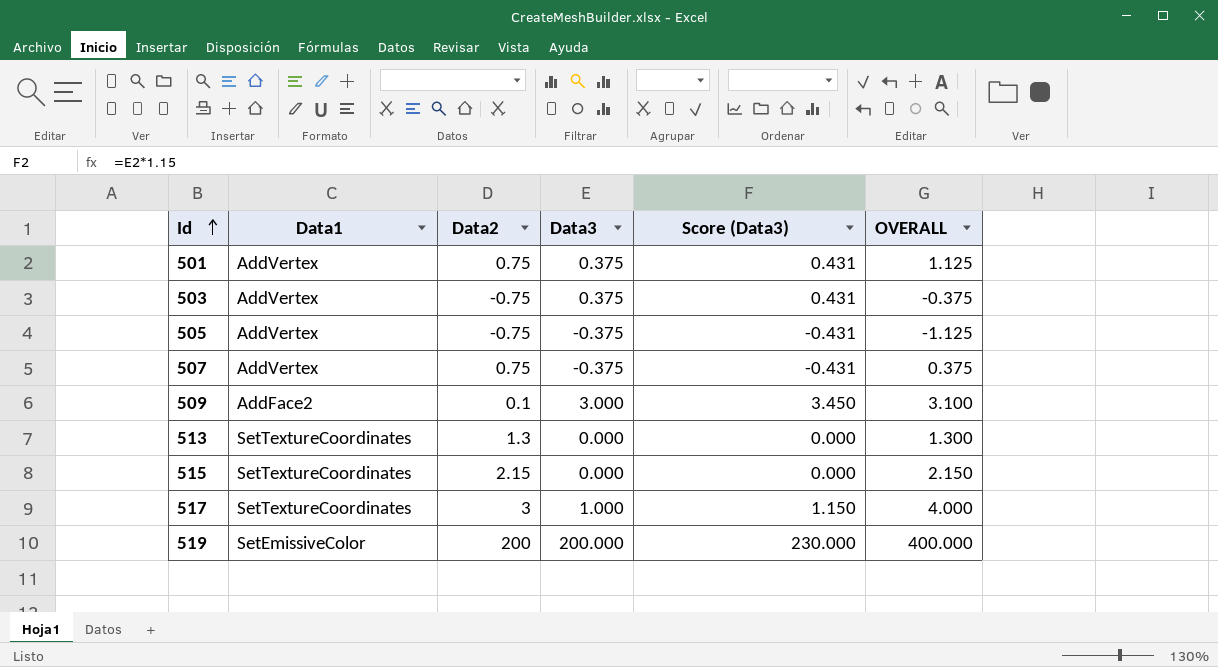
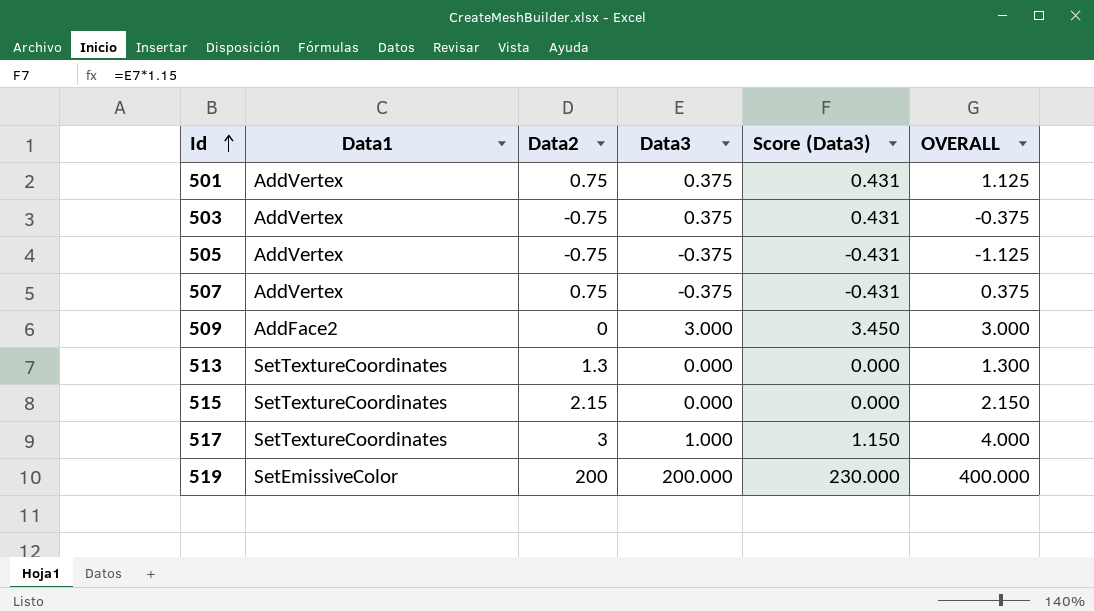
509 | Data2: 0.1 -> 0
509 | OVERALL: 3.100 -> 3.000

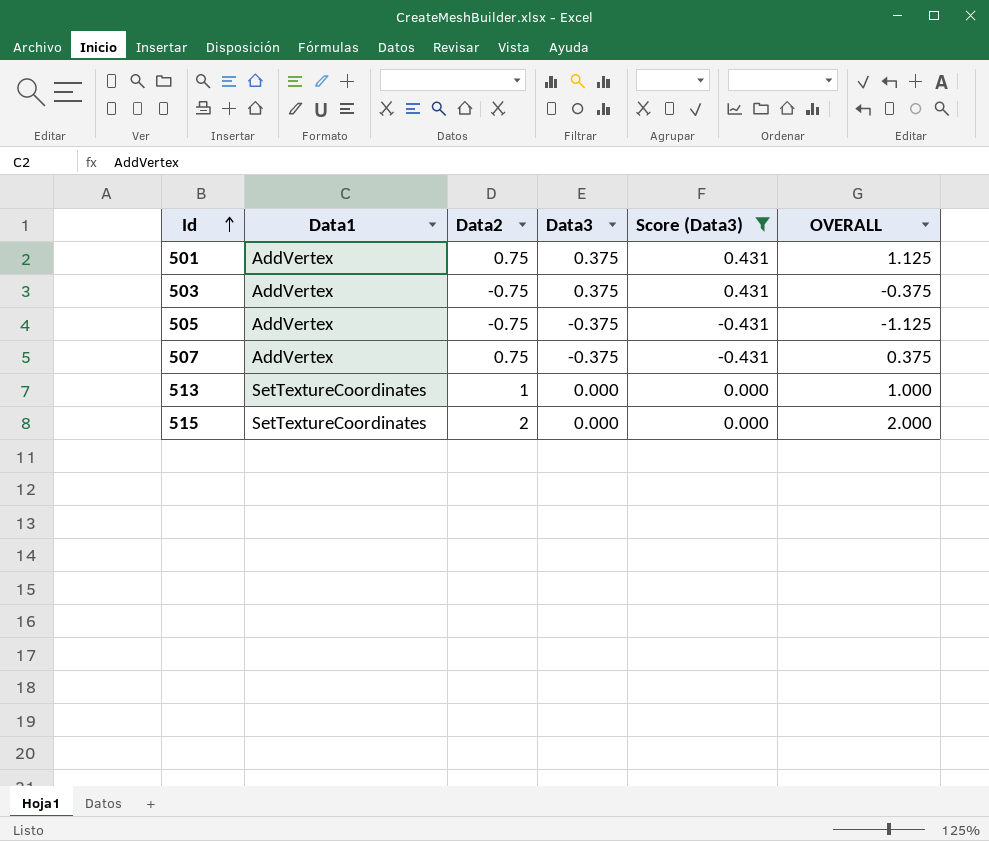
filter: none -> Score (Data3) <= 0.431
513 | Data2: 1.3 -> 1
513 | OVERALL: 1.300 -> 1.000
515 | Data2: 2.15 -> 2
515 | OVERALL: 2.150 -> 2.000

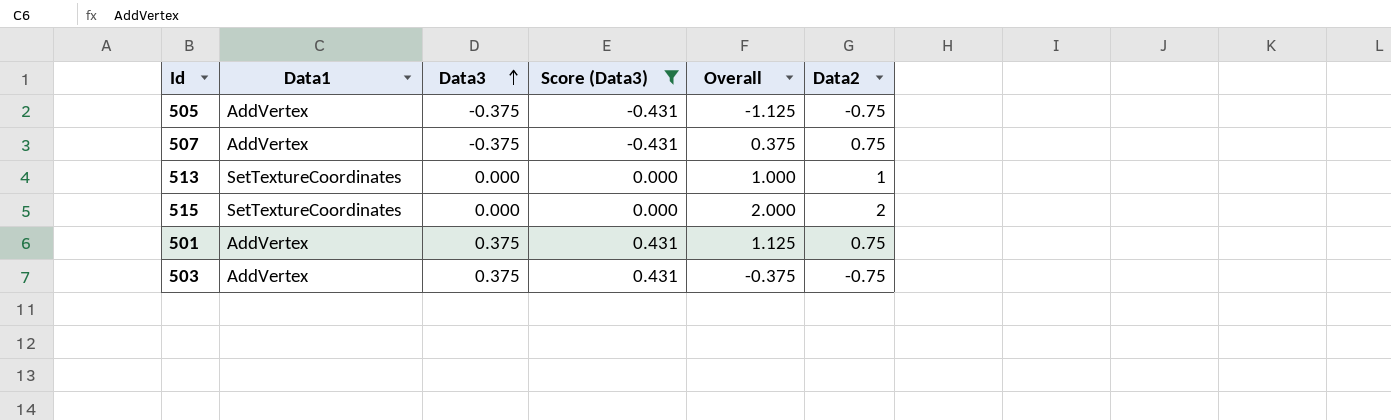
row order: Id ascending -> Data3 ascending
column name: OVERALL -> Overall
column Data2 | position: 3 -> 6

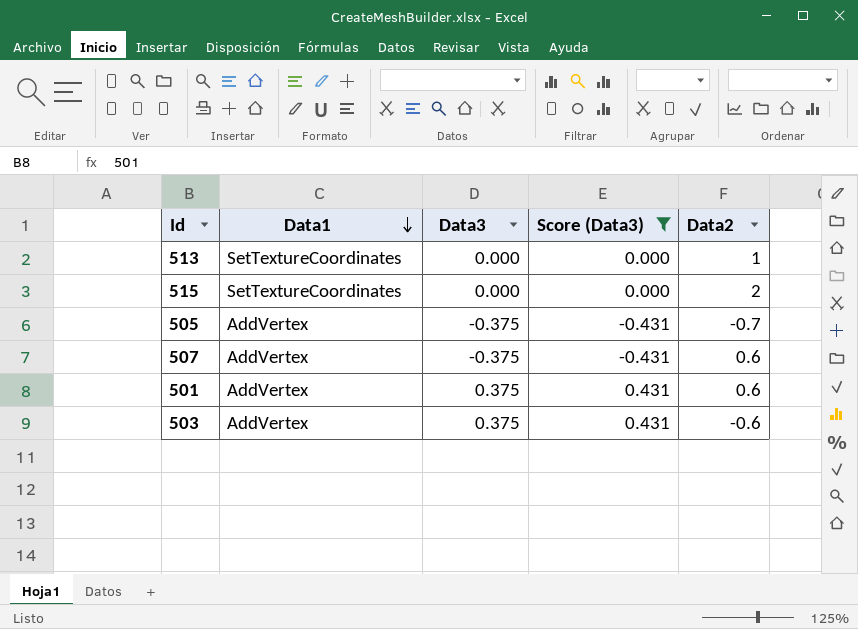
row order: Data3 ascending -> Data1 descending
column Overall | formula: [Data3] + [Data2] -> none
505 | Data2: -0.75 -> -0.7
507 | Data2: 0.75 -> 0.6
501 | Data2: 0.75 -> 0.6
503 | Data2: -0.75 -> -0.6

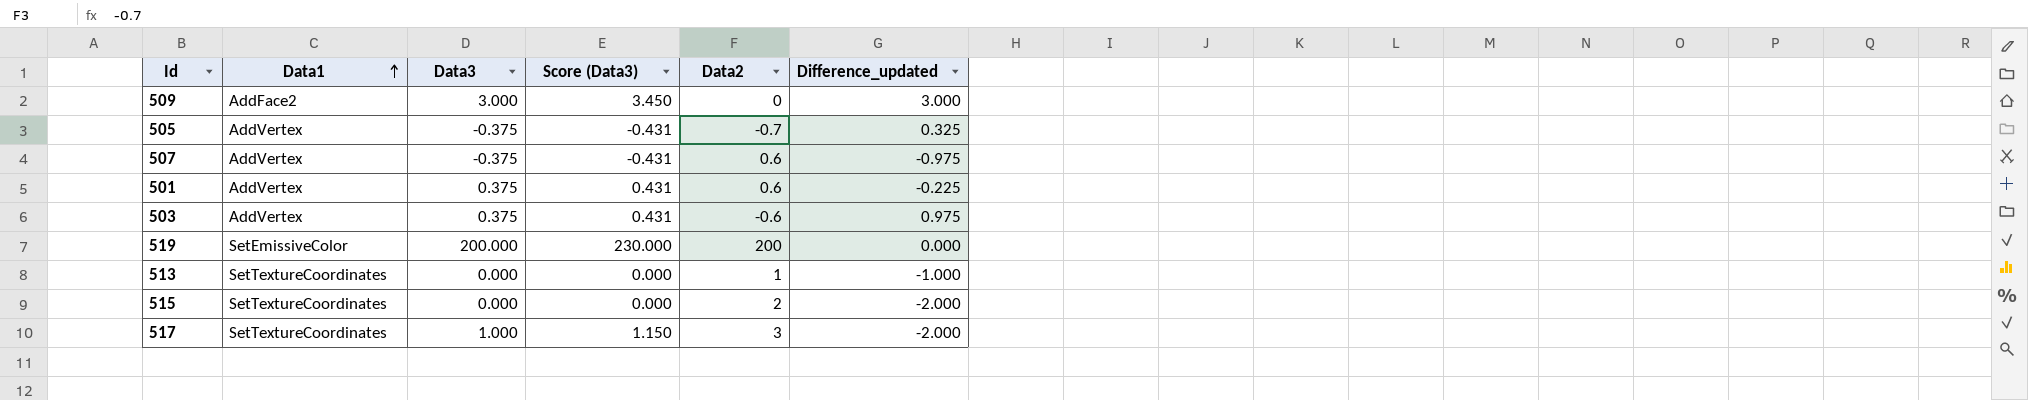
filter: Score (Data3) <= 0.431 -> none
row order: Data1 descending -> Data1 ascending
column Difference_updated | formula: none -> [Data3] - [Data2]

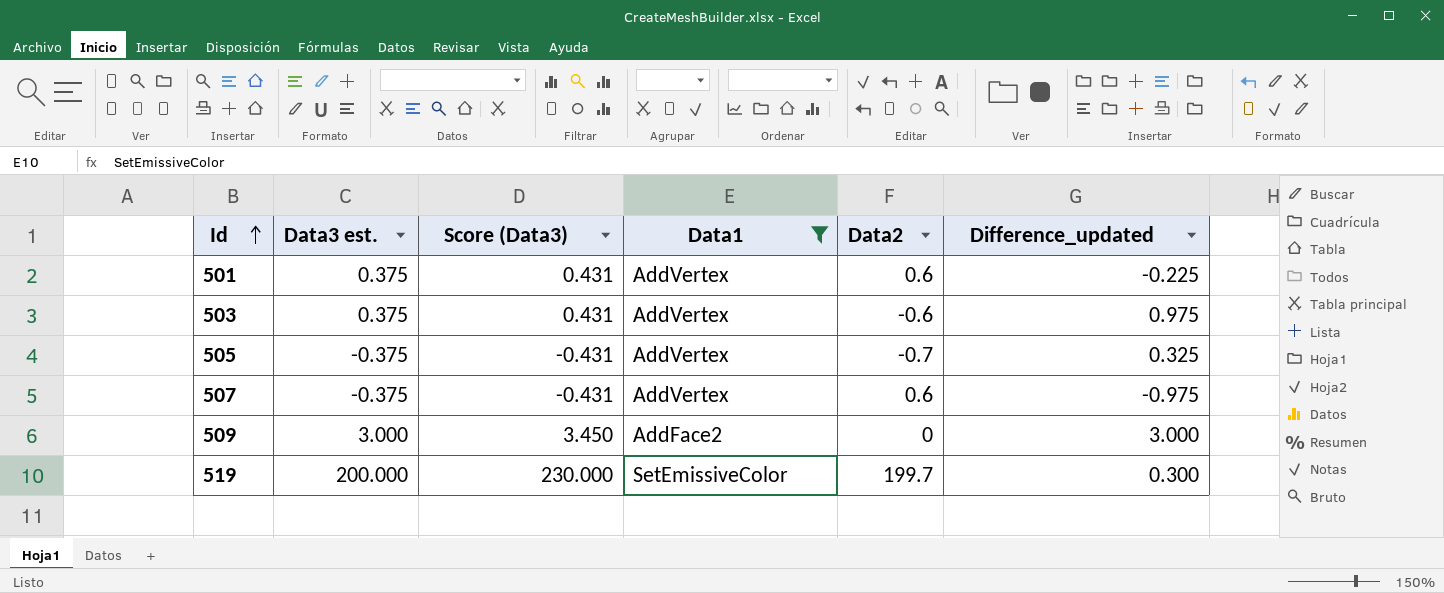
filter: none -> Data1 != SetTextureCoordinates
row order: Data1 ascending -> Id ascending
column name: Data3 -> Data3 est.
column Data1 | position: 2 -> 4
519 | Data2: 200 -> 199.7
519 | Difference_updated: 0.000 -> 0.300

